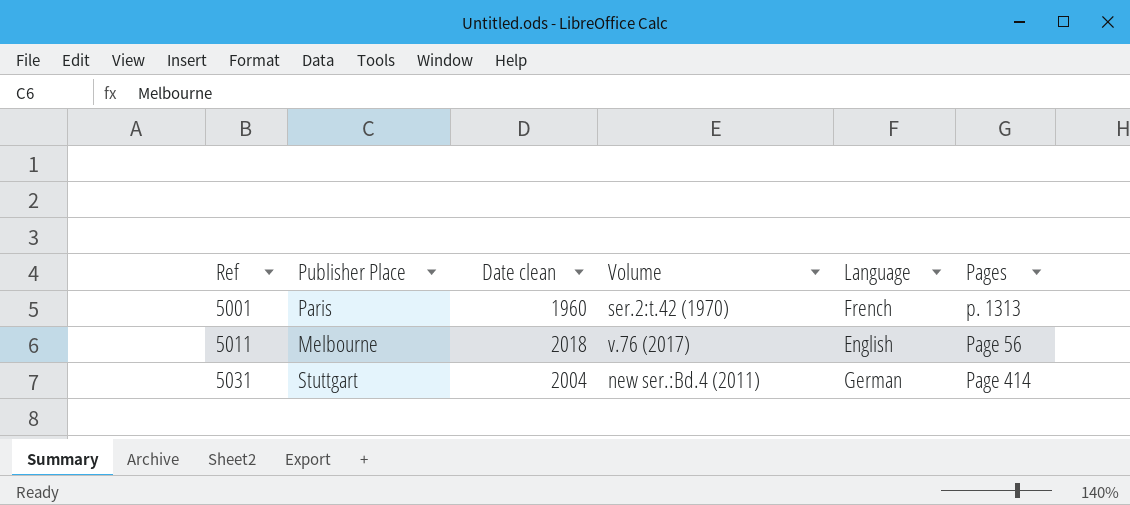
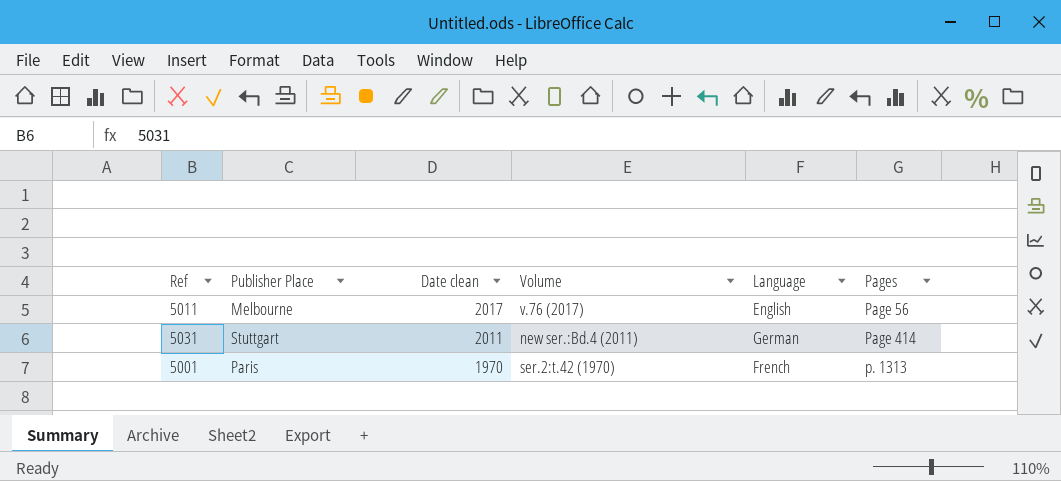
row order: Ref ascending -> Date clean descending
5011 | Date clean: 2018 -> 2017
5031 | Date clean: 2004 -> 2011
5001 | Date clean: 1960 -> 1970

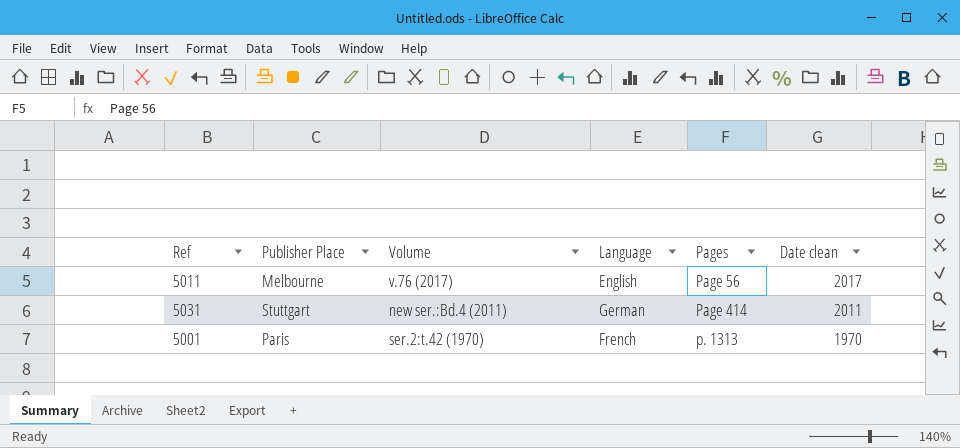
column Date clean | position: 3 -> 6

